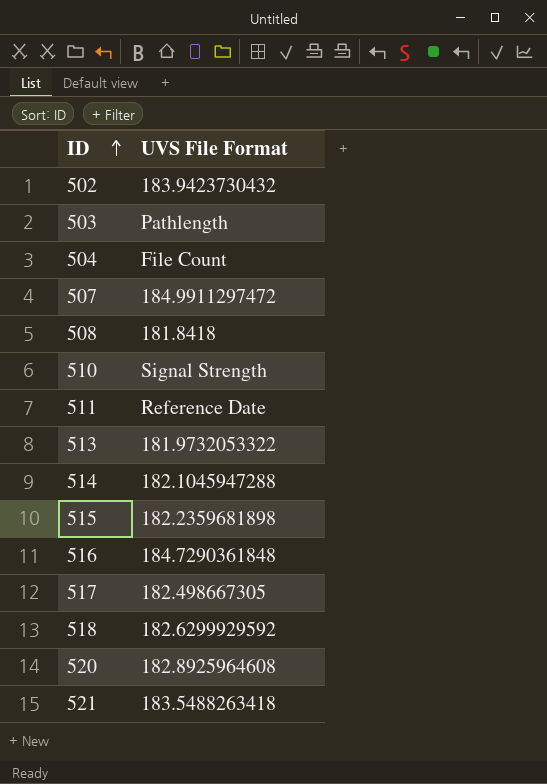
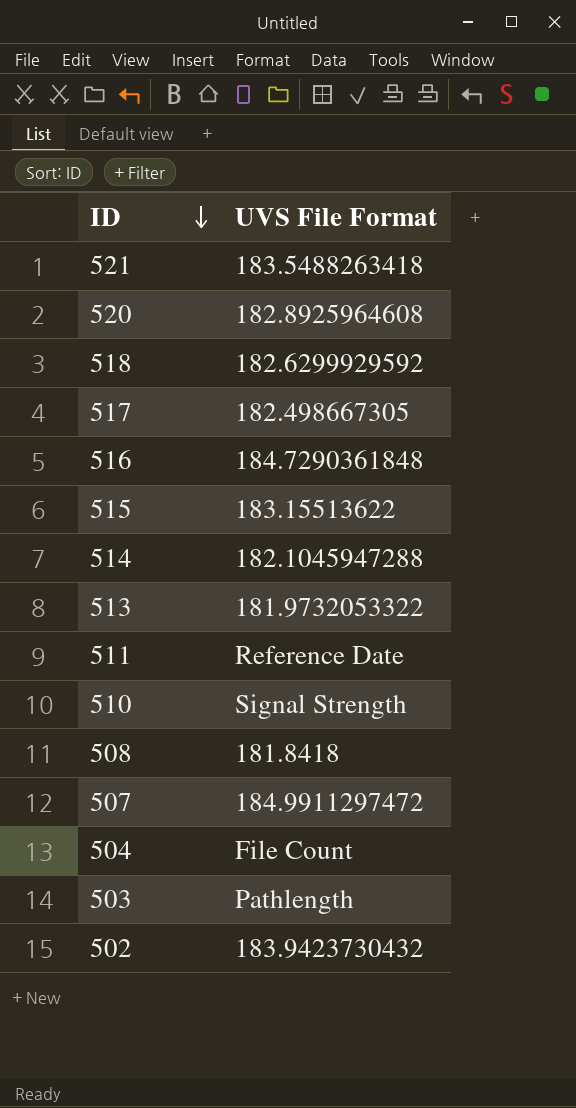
row order: ID ascending -> ID descending
515 | UVS File Format: 182.2359681898 -> 183.15513622

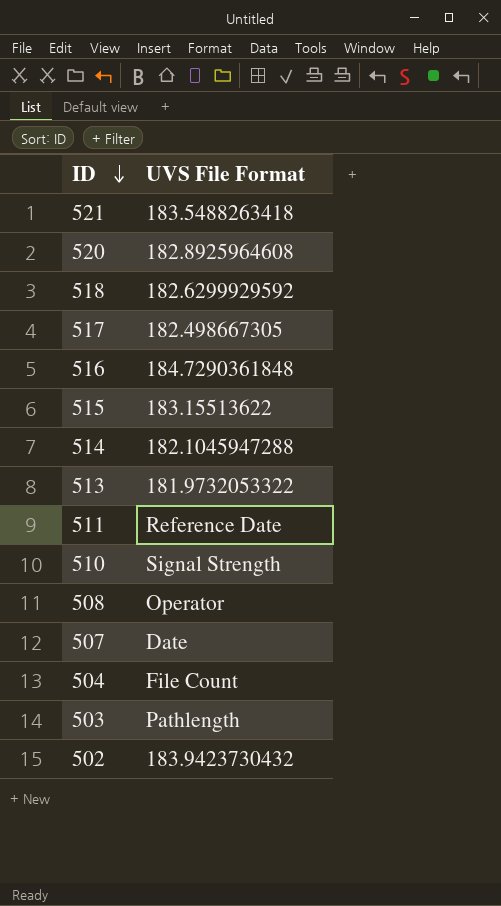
508 | UVS File Format: 181.8418 -> Operator
507 | UVS File Format: 184.9911297472 -> Date

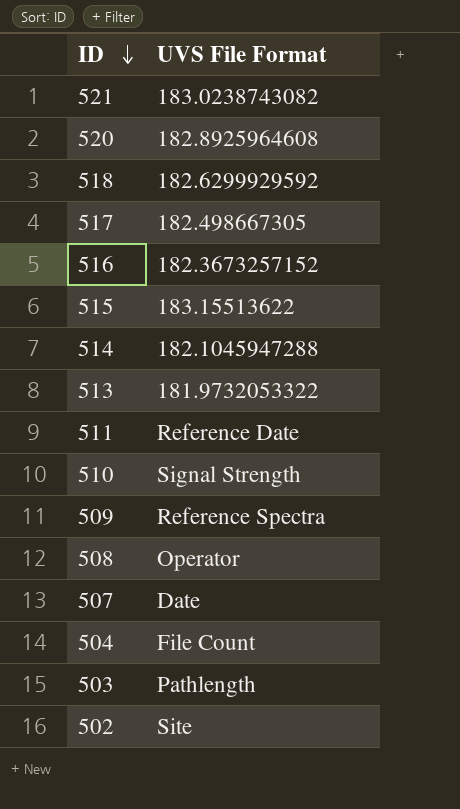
521 | UVS File Format: 183.5488263418 -> 183.0238743082
516 | UVS File Format: 184.7290361848 -> 182.3673257152
row 509: none -> Reference Spectra
502 | UVS File Format: 183.9423730432 -> Site

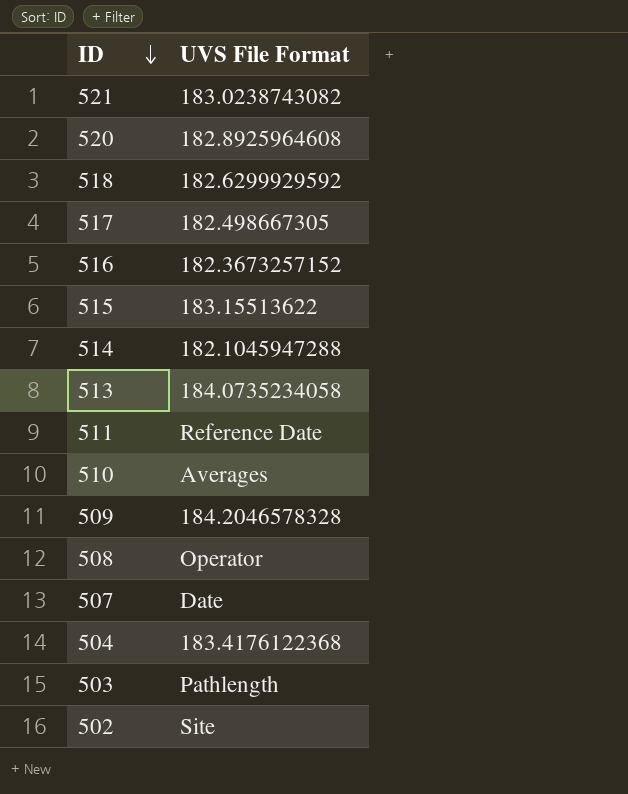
513 | UVS File Format: 181.9732053322 -> 184.0735234058
510 | UVS File Format: Signal Strength -> Averages
509 | UVS File Format: Reference Spectra -> 184.2046578328
504 | UVS File Format: File Count -> 183.4176122368

